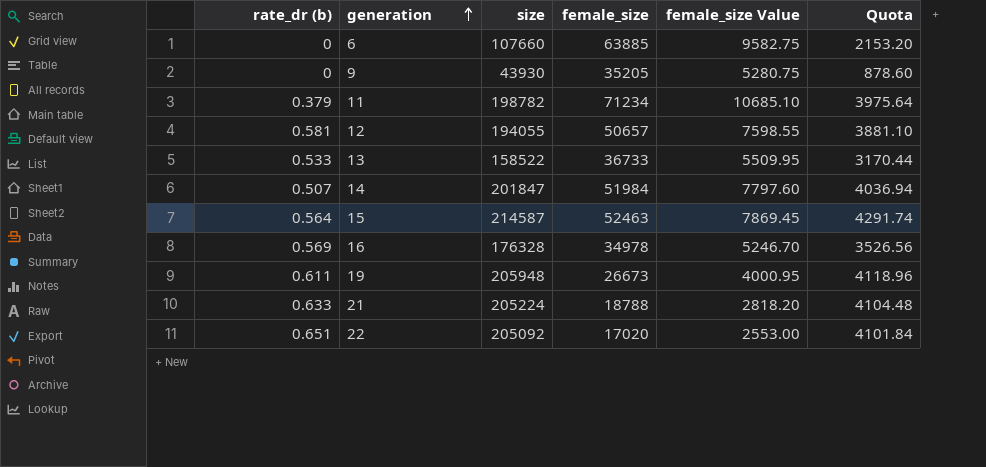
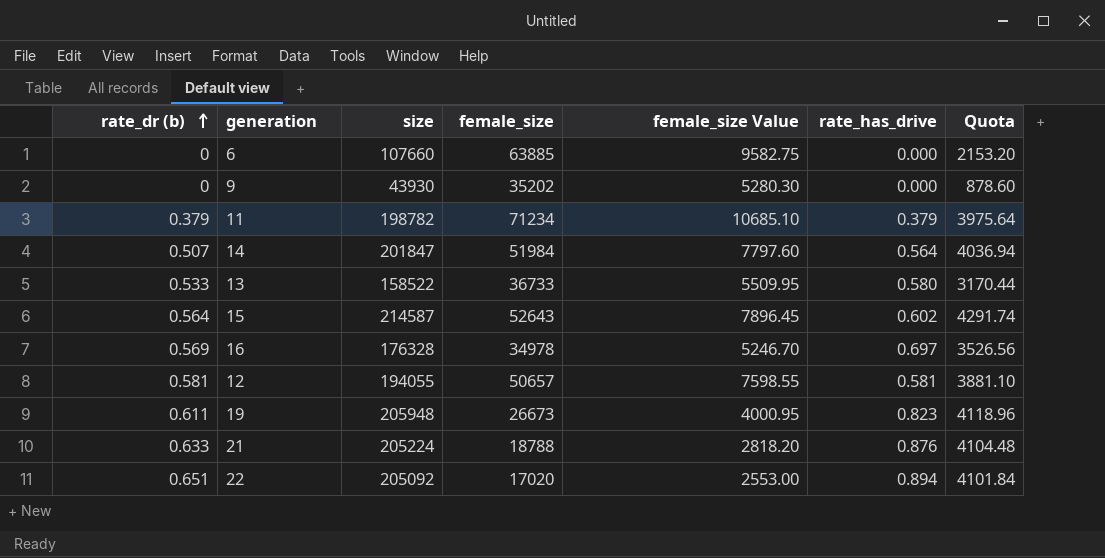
row order: generation ascending -> rate_dr (b) ascending
column rate_has_drive | position: none -> 6
9 | female_size: 35205 -> 35202
9 | female_size Value: 5280.75 -> 5280.30
15 | female_size: 52463 -> 52643
15 | female_size Value: 7869.45 -> 7896.45

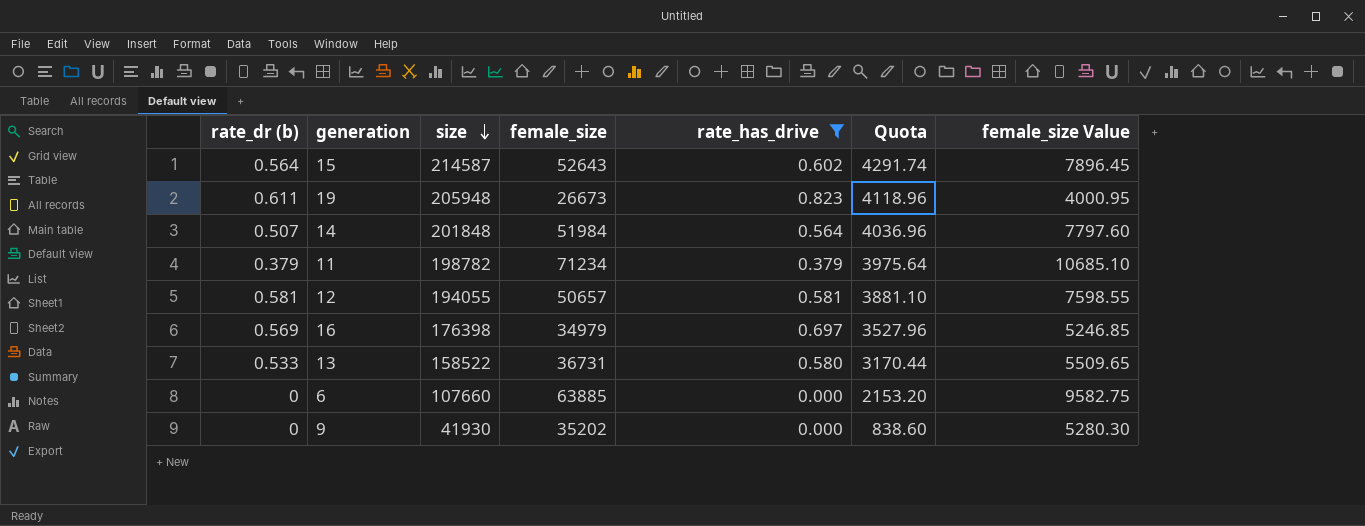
filter: none -> rate_has_drive <= 0.823
row order: rate_dr (b) ascending -> size descending
column female_size Value | position: 5 -> 7
14 | size: 201847 -> 201848
14 | Quota: 4036.94 -> 4036.96
16 | size: 176328 -> 176398
16 | female_size: 34978 -> 34979
16 | Quota: 3526.56 -> 3527.96
16 | female_size Value: 5246.70 -> 5246.85
13 | female_size: 36733 -> 36731
13 | female_size Value: 5509.95 -> 5509.65
9 | size: 43930 -> 41930
9 | Quota: 878.60 -> 838.60

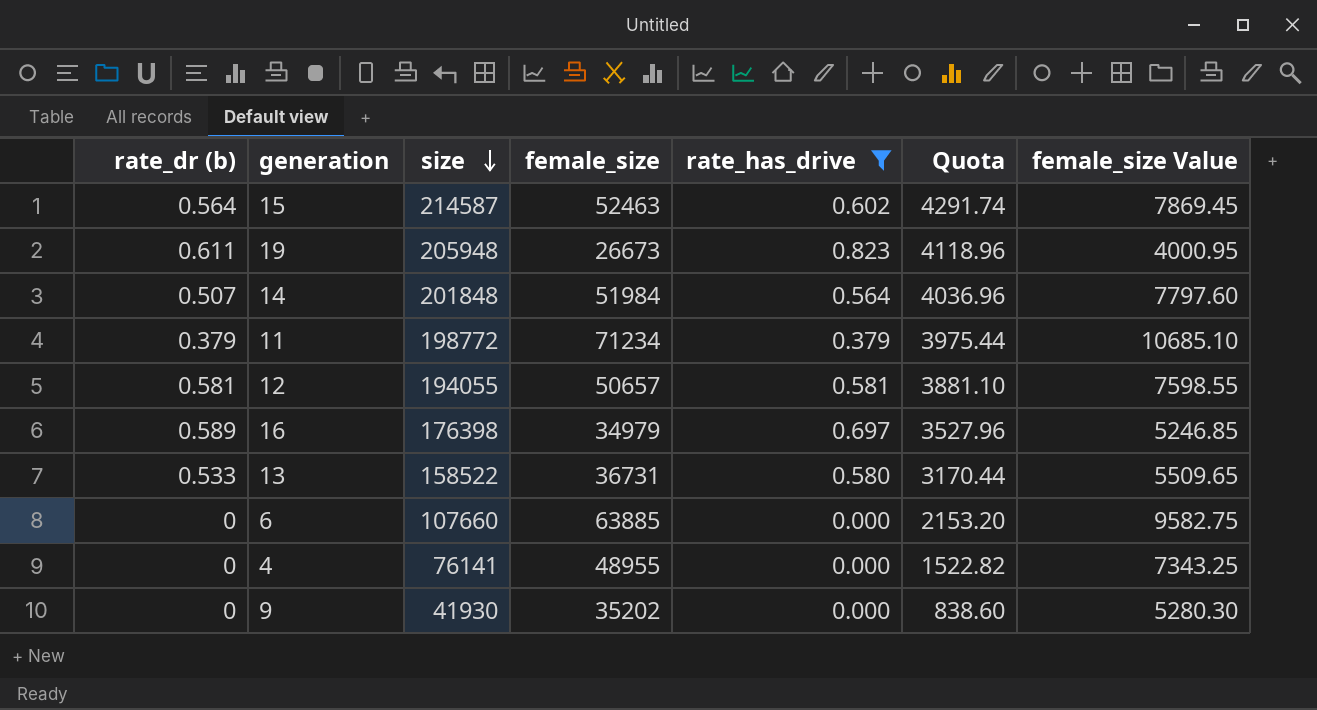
15 | female_size: 52643 -> 52463
15 | female_size Value: 7896.45 -> 7869.45
11 | size: 198782 -> 198772
11 | Quota: 3975.64 -> 3975.44
16 | rate_dr (b): 0.569 -> 0.589
row 4: none -> 0 | 76141 | 48955 | 0.000 | 1522.82 | 7343.25

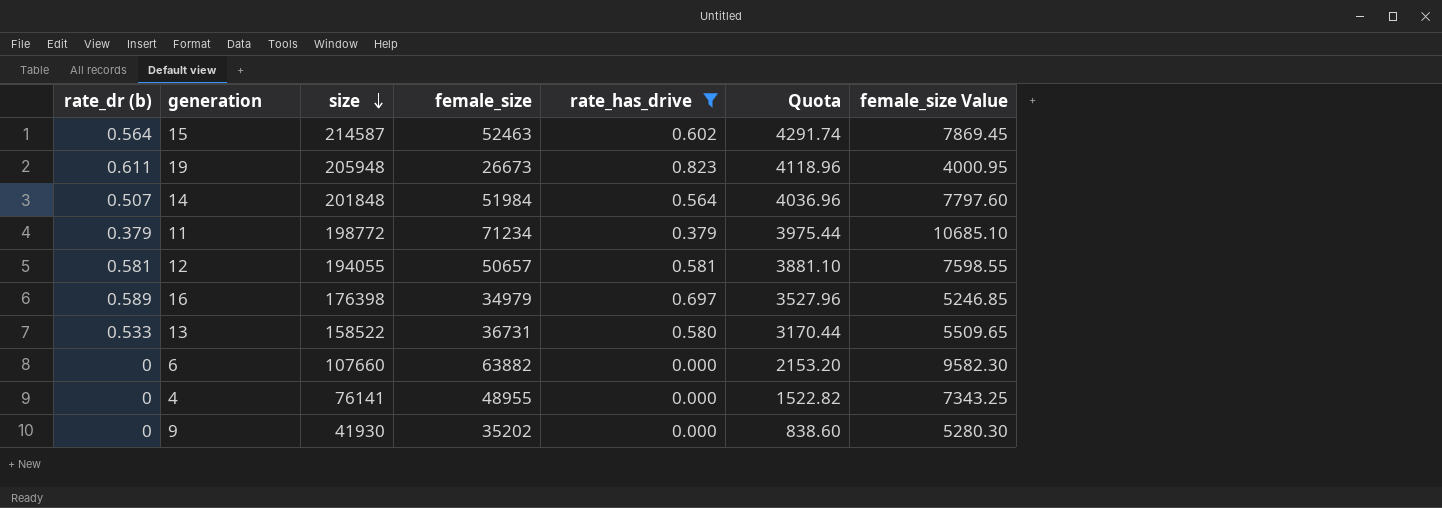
6 | female_size: 63885 -> 63882
6 | female_size Value: 9582.75 -> 9582.30

